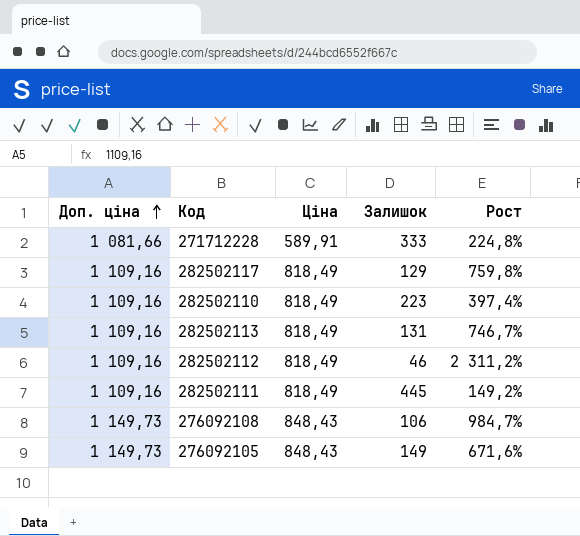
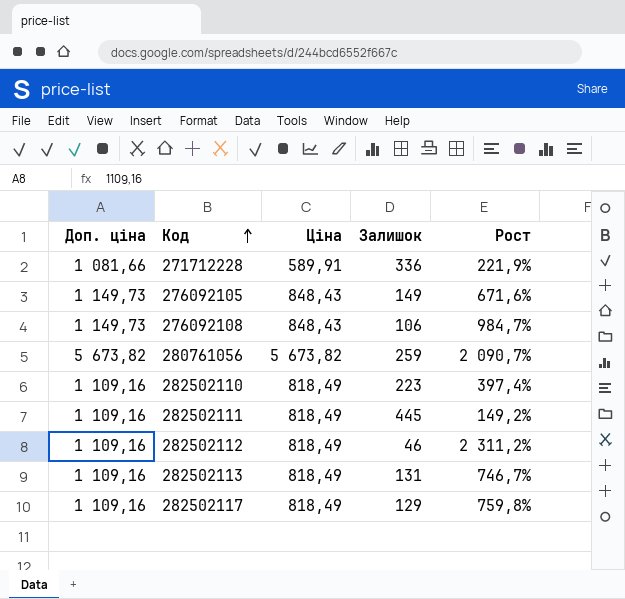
row order: Доп. ціна ascending -> Код ascending
271712228 | Залишок: 333 -> 336
271712228 | Рост: 224,8% -> 221,9%
row 280761056: none -> 5 673,82 | 5 673,82 | 259 | 2 090,7%

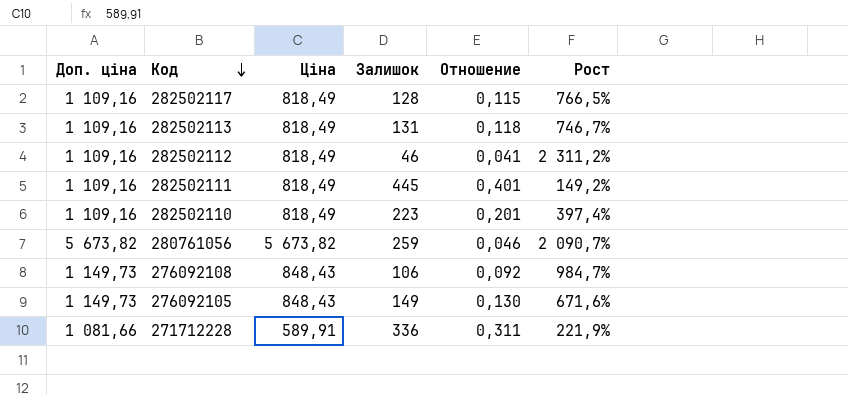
row order: Код ascending -> Код descending
column Отношение | formula: none -> [Залишок] / [Доп. ціна]
282502117 | Залишок: 129 -> 128
282502117 | Рост: 759,8% -> 766,5%

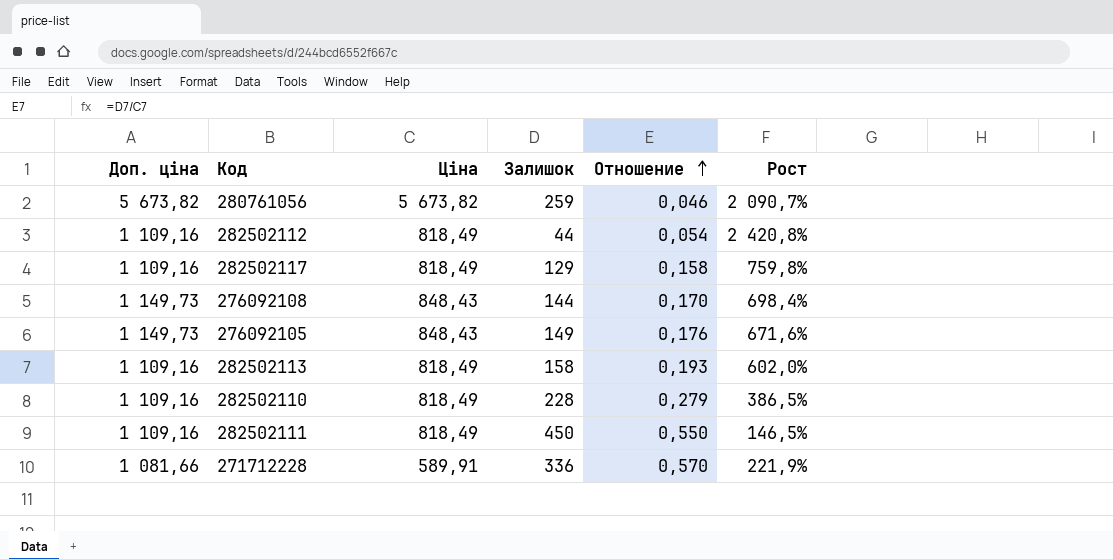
row order: Код descending -> Отношение ascending
column Отношение | formula: [Залишок] / [Доп. ціна] -> [Залишок] / [Ціна]
282502112 | Залишок: 46 -> 44
282502112 | Рост: 2 311,2% -> 2 420,8%
282502117 | Залишок: 128 -> 129
282502117 | Рост: 766,5% -> 759,8%
276092108 | Залишок: 106 -> 144
276092108 | Рост: 984,7% -> 698,4%
282502113 | Залишок: 131 -> 158
282502113 | Рост: 746,7% -> 602,0%
282502110 | Залишок: 223 -> 228
282502110 | Рост: 397,4% -> 386,5%
282502111 | Залишок: 445 -> 450
282502111 | Рост: 149,2% -> 146,5%

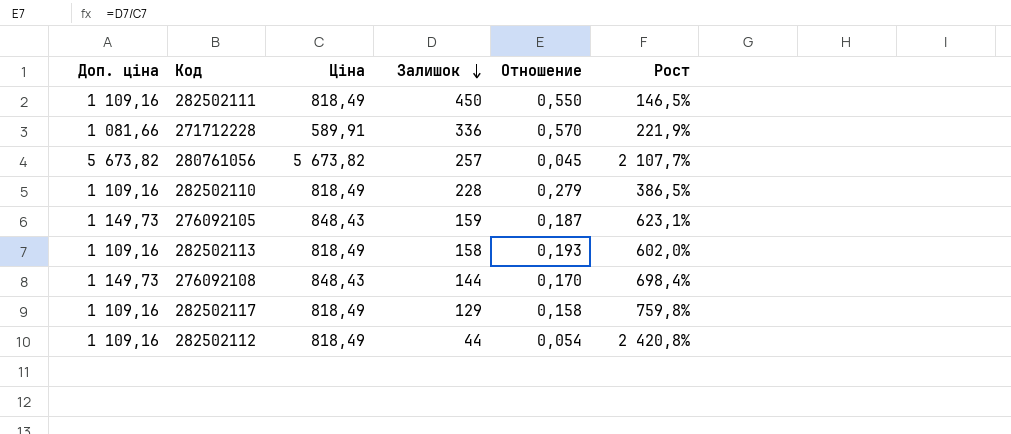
row order: Отношение ascending -> Залишок descending
280761056 | Залишок: 259 -> 257
280761056 | Отношение: 0,046 -> 0,045
280761056 | Рост: 2 090,7% -> 2 107,7%
276092105 | Залишок: 149 -> 159
276092105 | Отношение: 0,176 -> 0,187
276092105 | Рост: 671,6% -> 623,1%

